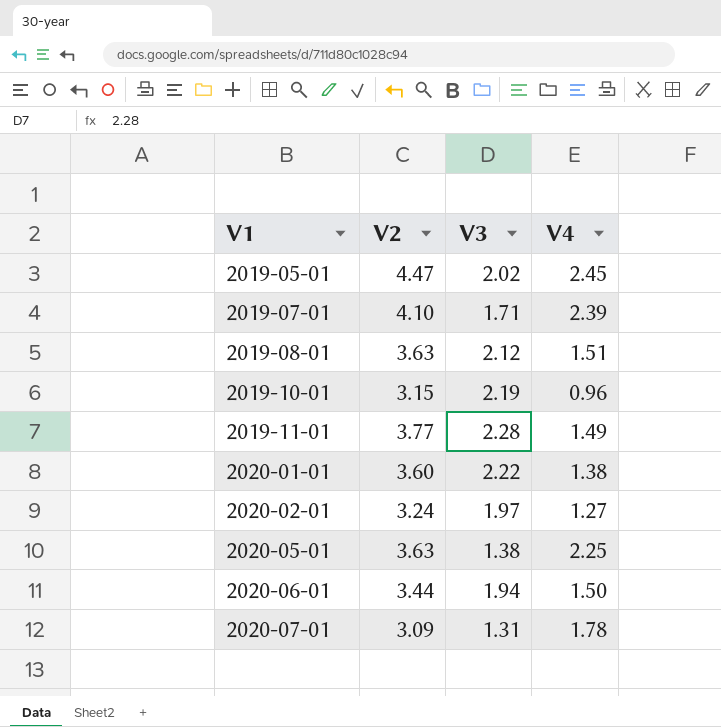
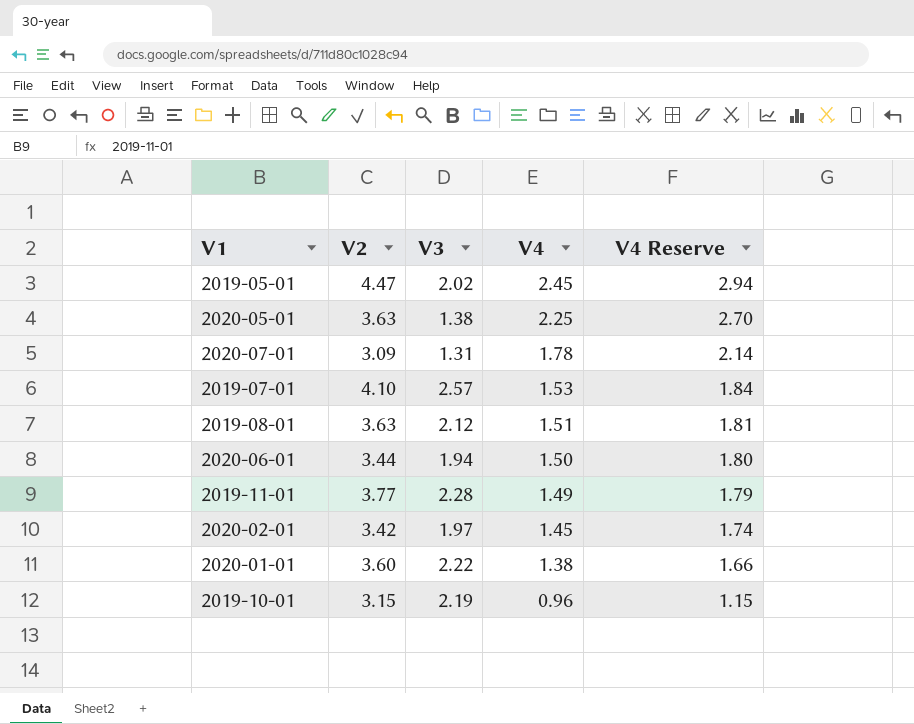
row order: V1 ascending -> V4 descending
column V4 Reserve | formula: none -> [V4] * 1.2
2019-07-01 | V3: 1.71 -> 2.57
2019-07-01 | V4: 2.39 -> 1.53
2020-02-01 | V2: 3.24 -> 3.42
2020-02-01 | V4: 1.27 -> 1.45

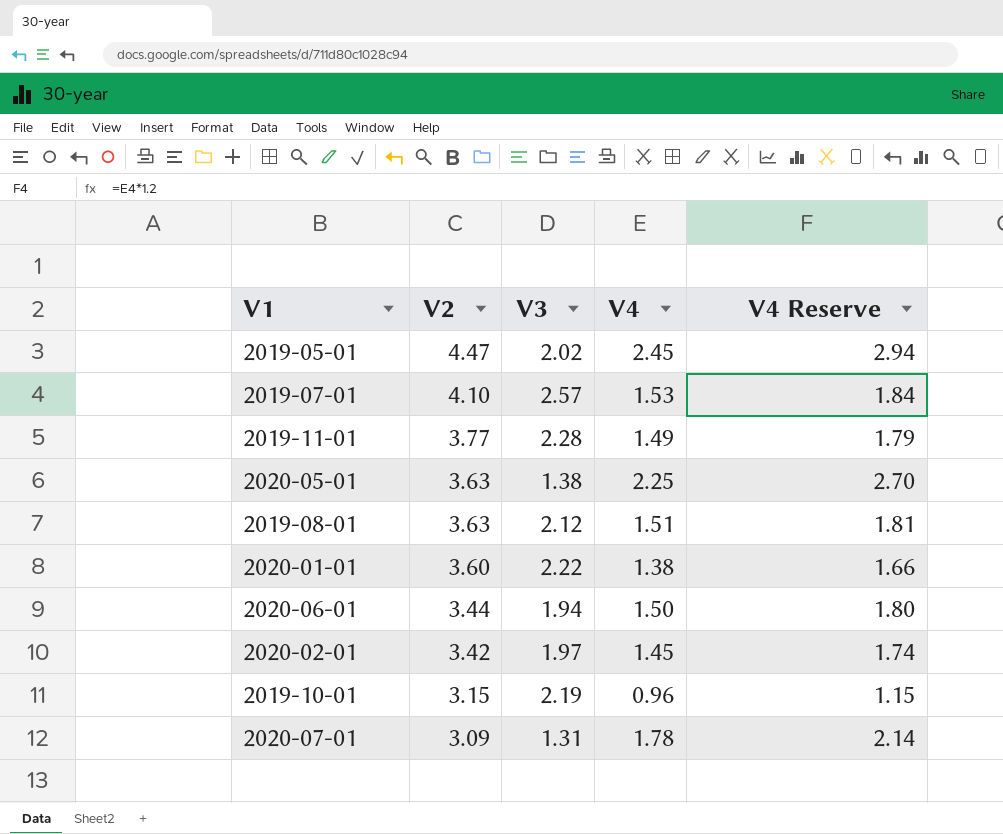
row order: V4 descending -> V2 descending

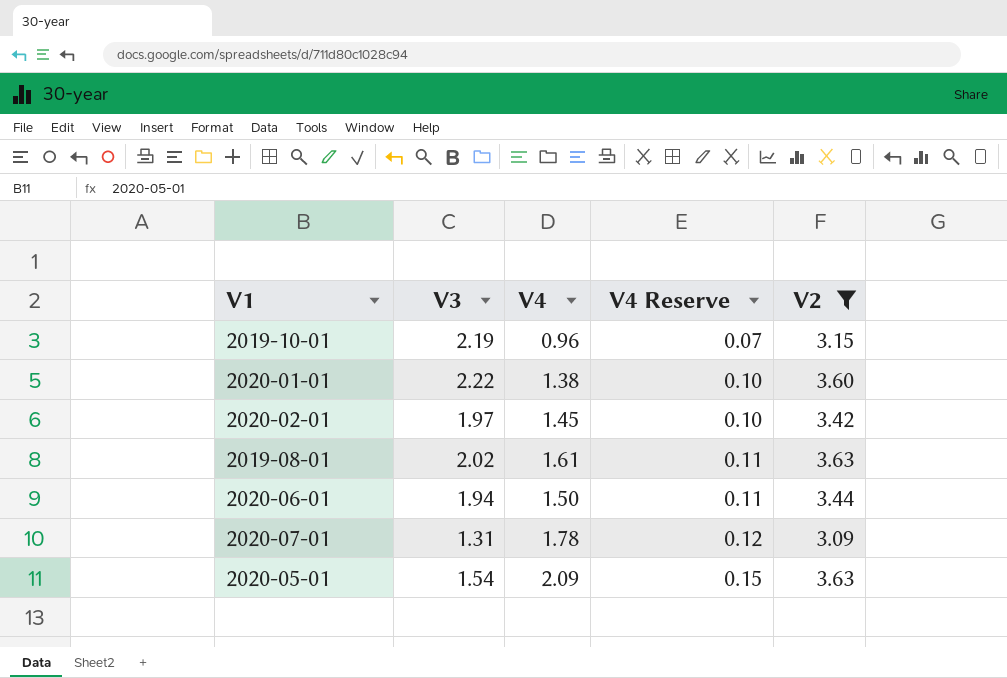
filter: none -> V2 <= 3.63
row order: V2 descending -> V4 Reserve ascending
column V4 Reserve | formula: [V4] * 1.2 -> [V4] * 0.07
column V2 | position: 2 -> 5
2019-08-01 | V3: 2.12 -> 2.02
2019-08-01 | V4: 1.51 -> 1.61
2020-05-01 | V3: 1.38 -> 1.54
2020-05-01 | V4: 2.25 -> 2.09

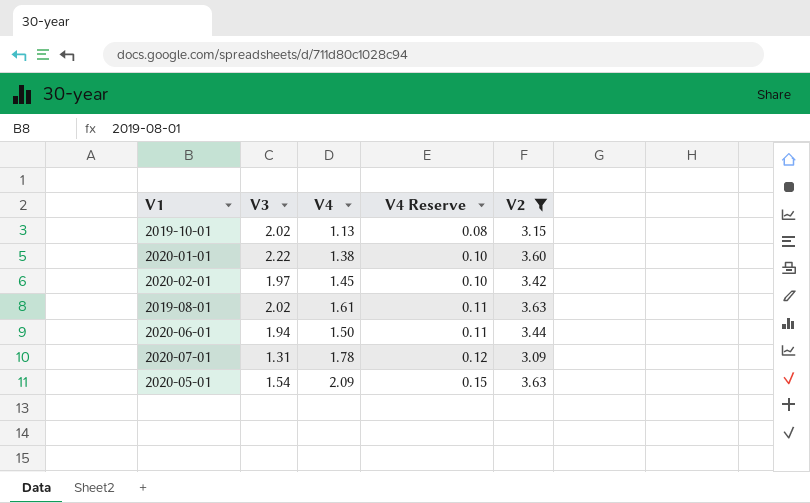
2019-10-01 | V3: 2.19 -> 2.02
2019-10-01 | V4: 0.96 -> 1.13
2019-10-01 | V4 Reserve: 0.07 -> 0.08

